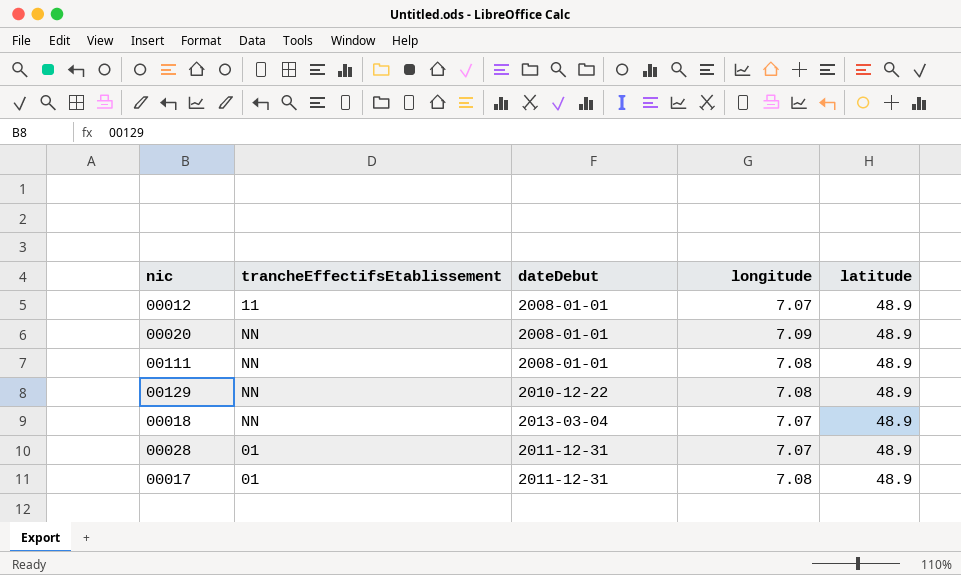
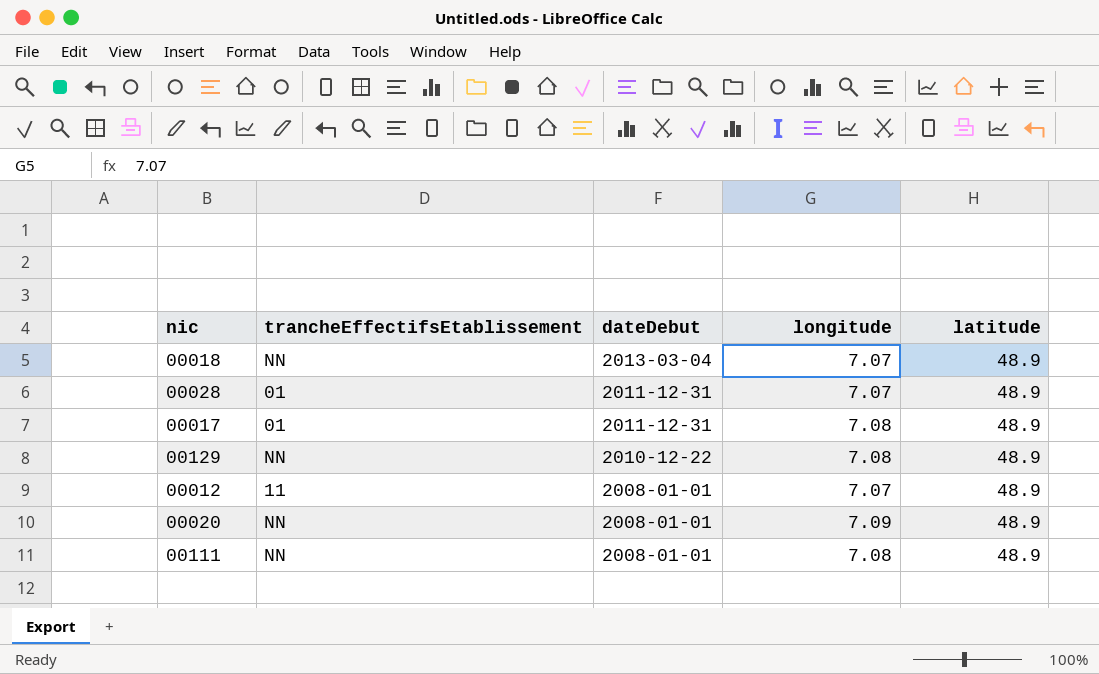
row order: none -> dateDebut descending

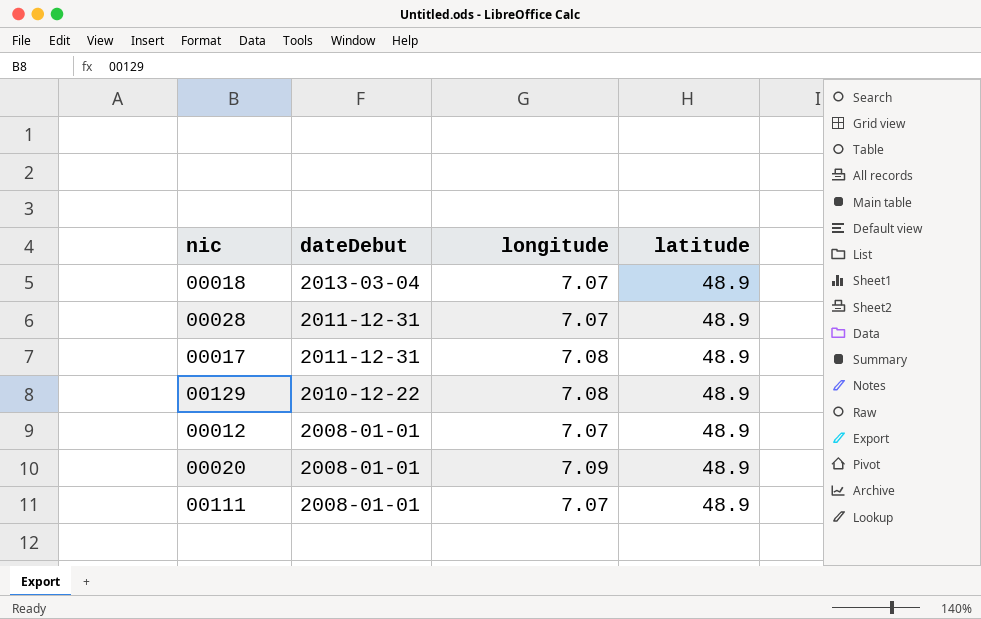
column trancheEffectifsEtablissement | position: 2 -> none
00111 | longitude: 7.08 -> 7.07

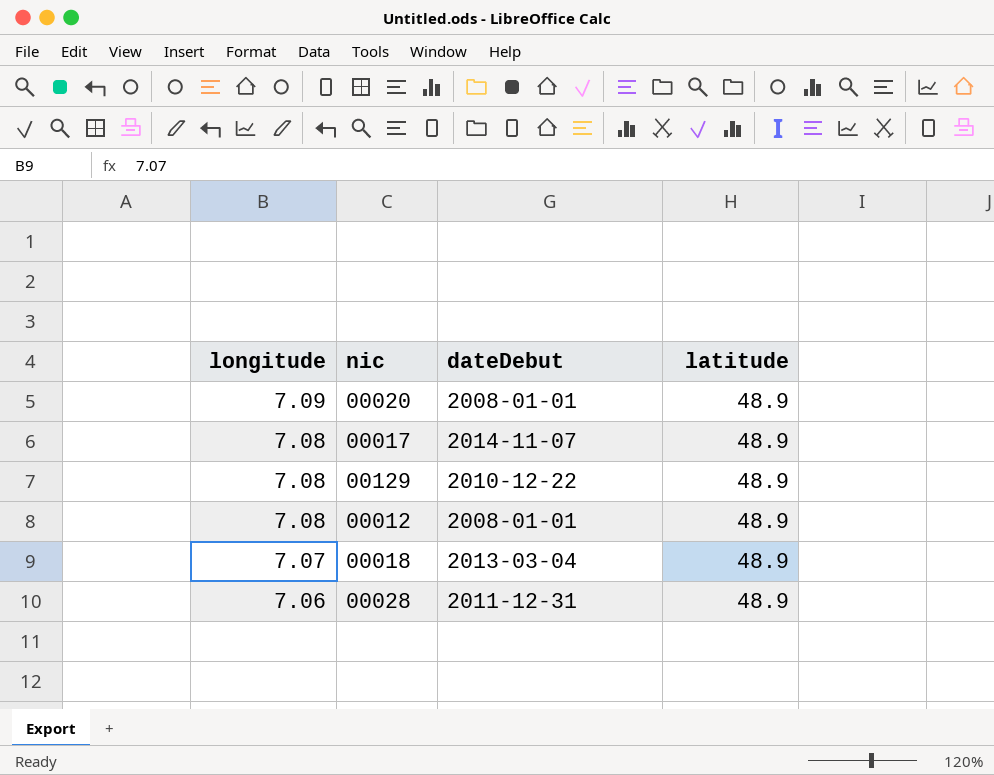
row order: dateDebut descending -> longitude descending
column longitude | position: 3 -> 1
row 00111: 2008-01-01 | 7.07 | 48.9 -> none
00017 | dateDebut: 2011-12-31 -> 2014-11-07
00012 | longitude: 7.07 -> 7.08
00028 | longitude: 7.07 -> 7.06

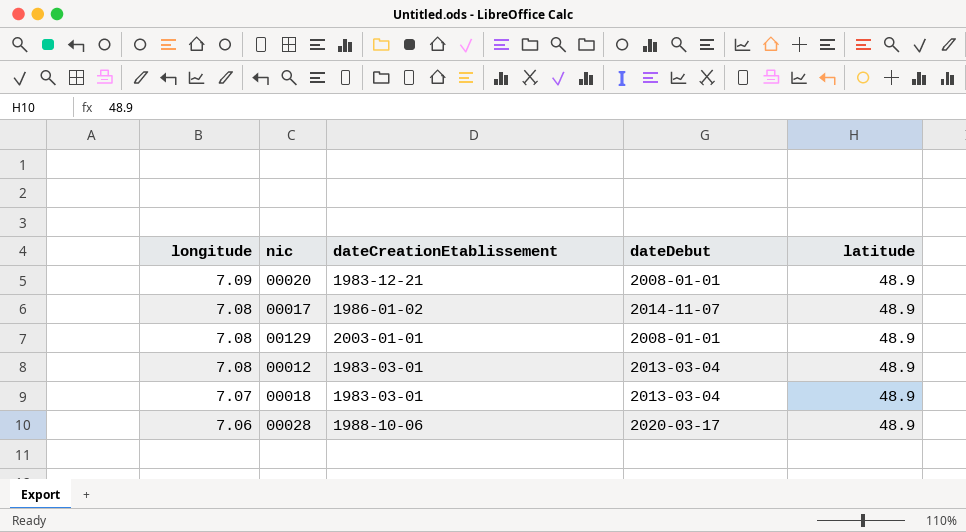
column dateCreationEtablissement | position: none -> 3
00129 | dateDebut: 2010-12-22 -> 2008-01-01
00012 | dateDebut: 2008-01-01 -> 2013-03-04
00028 | dateDebut: 2011-12-31 -> 2020-03-17

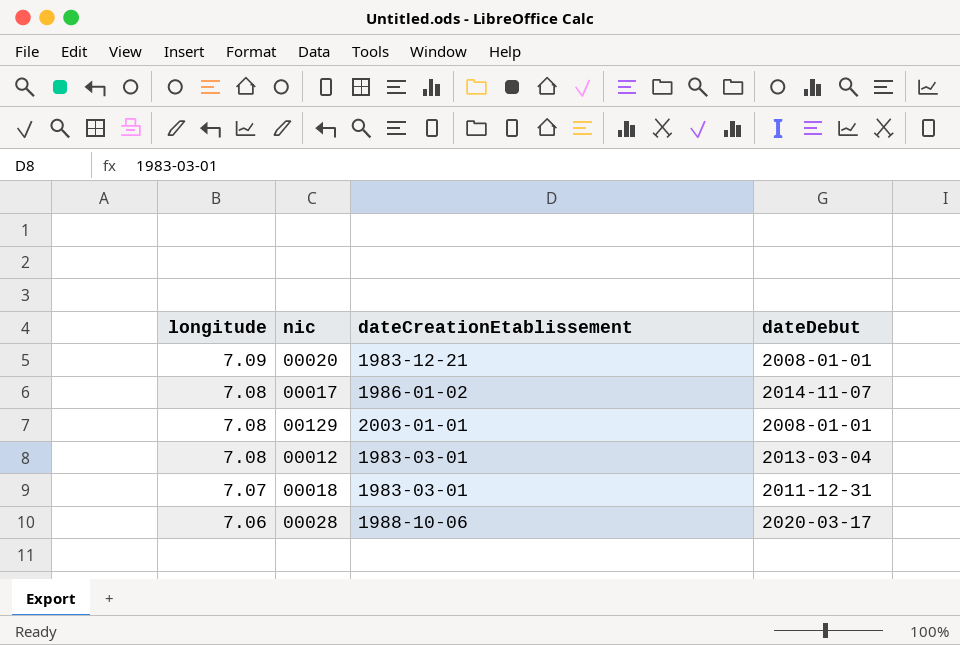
column latitude | position: 5 -> none
00018 | dateDebut: 2013-03-04 -> 2011-12-31

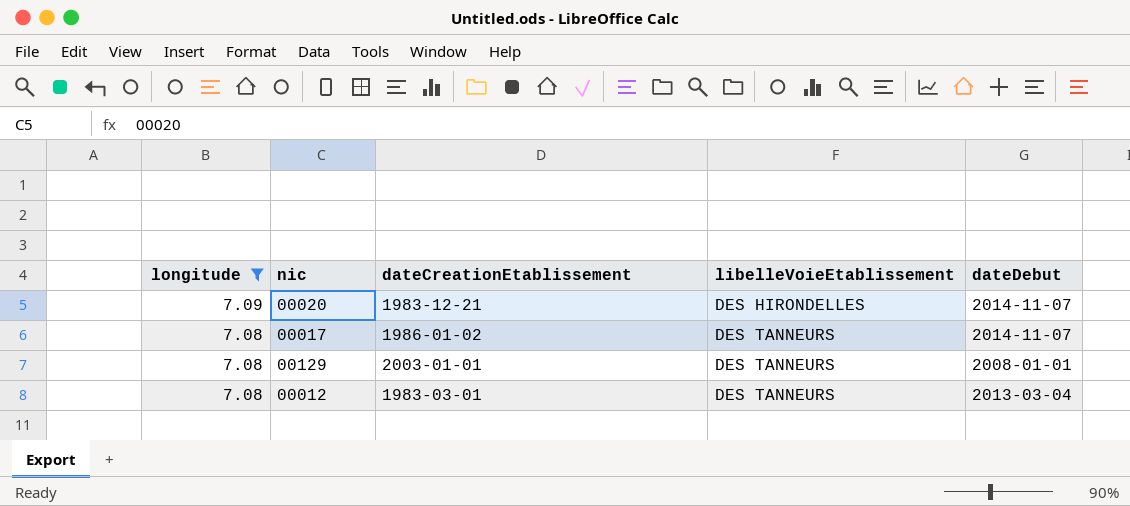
filter: none -> longitude >= 7.08
column libelleVoieEtablissement | position: none -> 4
00020 | dateDebut: 2008-01-01 -> 2014-11-07

